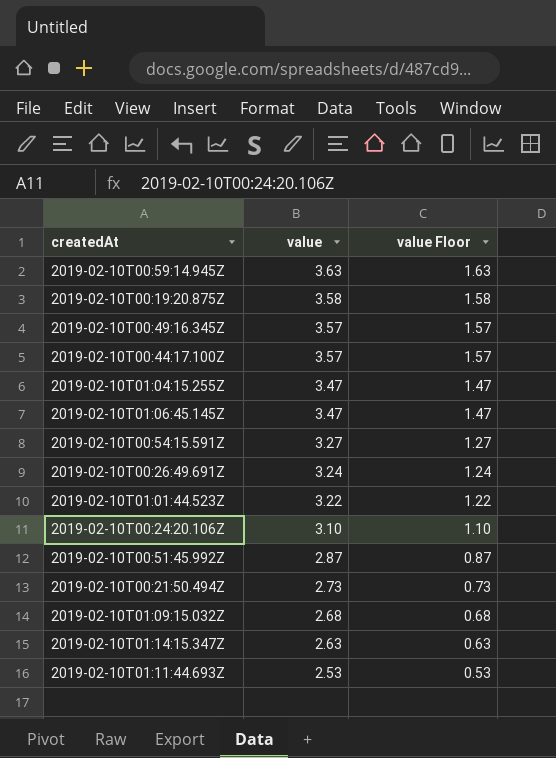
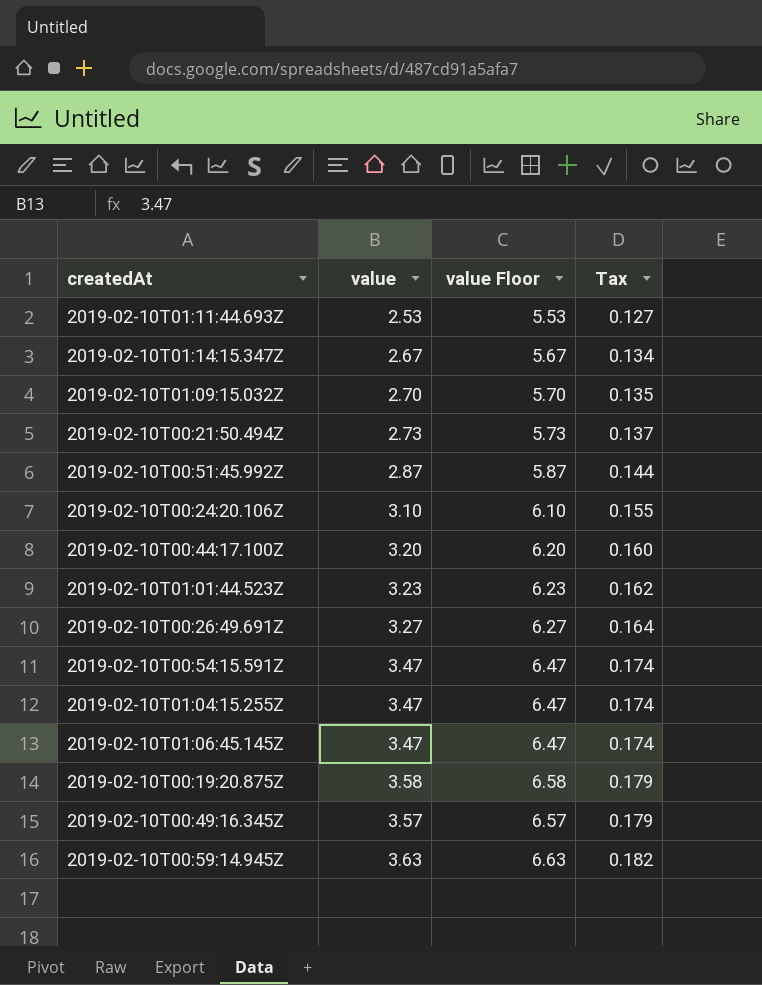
row order: value descending -> Tax ascending
column value Floor | formula: [value] - 2 -> [value] + 3
column Tax | formula: none -> [value] * 0.05
2019-02-10T01:14:15.347Z | value: 2.63 -> 2.67
2019-02-10T01:09:15.032Z | value: 2.68 -> 2.70
2019-02-10T00:44:17.100Z | value: 3.57 -> 3.20
2019-02-10T01:01:44.523Z | value: 3.22 -> 3.23
2019-02-10T00:26:49.691Z | value: 3.24 -> 3.27
2019-02-10T00:54:15.591Z | value: 3.27 -> 3.47

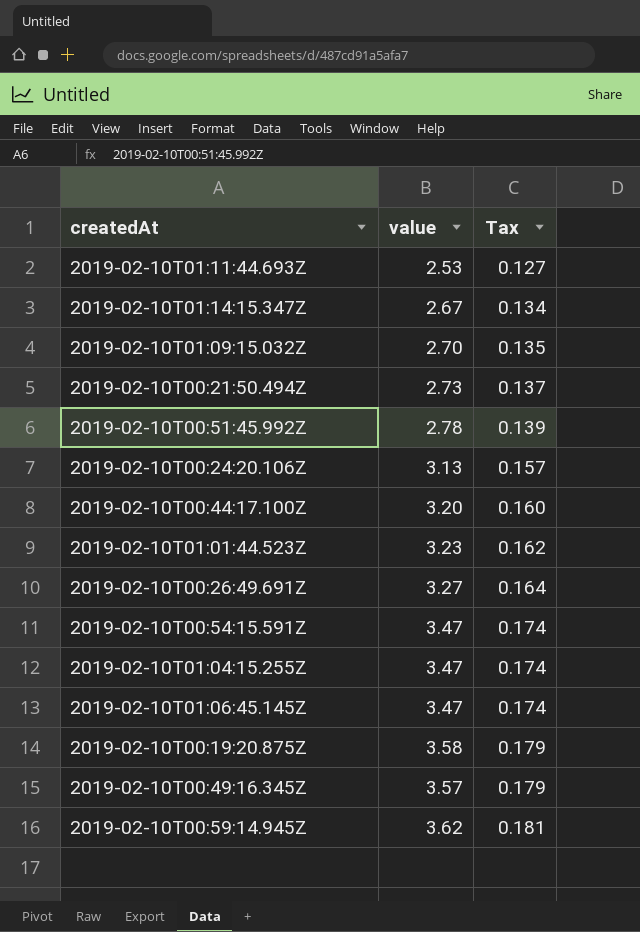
column value Floor | formula: [value] + 3 -> none
2019-02-10T00:51:45.992Z | value: 2.87 -> 2.78
2019-02-10T00:51:45.992Z | Tax: 0.144 -> 0.139
2019-02-10T00:24:20.106Z | value: 3.10 -> 3.13
2019-02-10T00:24:20.106Z | Tax: 0.155 -> 0.157
2019-02-10T00:59:14.945Z | value: 3.63 -> 3.62
2019-02-10T00:59:14.945Z | Tax: 0.182 -> 0.181

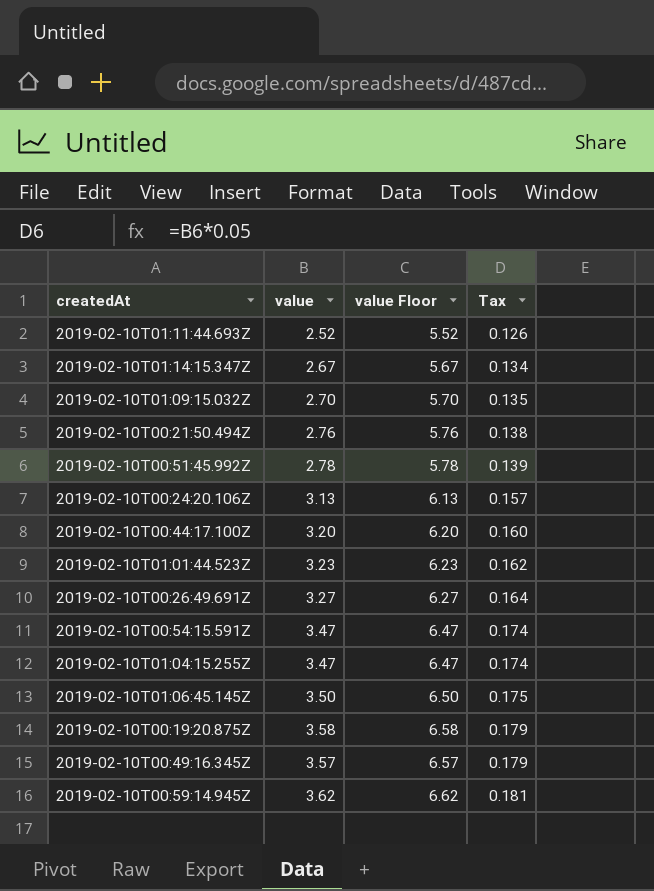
column value Floor | formula: none -> [value] + 3
2019-02-10T01:11:44.693Z | value: 2.53 -> 2.52
2019-02-10T01:11:44.693Z | Tax: 0.127 -> 0.126
2019-02-10T00:21:50.494Z | value: 2.73 -> 2.76
2019-02-10T00:21:50.494Z | Tax: 0.137 -> 0.138
2019-02-10T01:06:45.145Z | value: 3.47 -> 3.50
2019-02-10T01:06:45.145Z | Tax: 0.174 -> 0.175

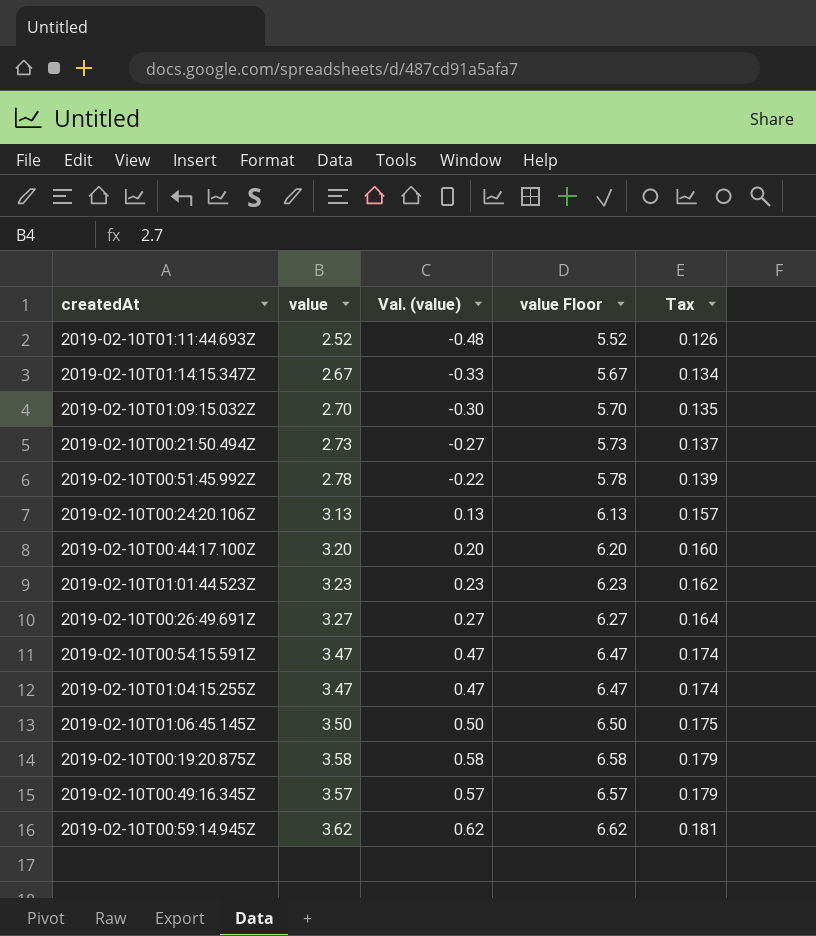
column Val. (value) | formula: none -> [value] - 3
2019-02-10T00:21:50.494Z | value: 2.76 -> 2.73
2019-02-10T00:21:50.494Z | value Floor: 5.76 -> 5.73
2019-02-10T00:21:50.494Z | Tax: 0.138 -> 0.137

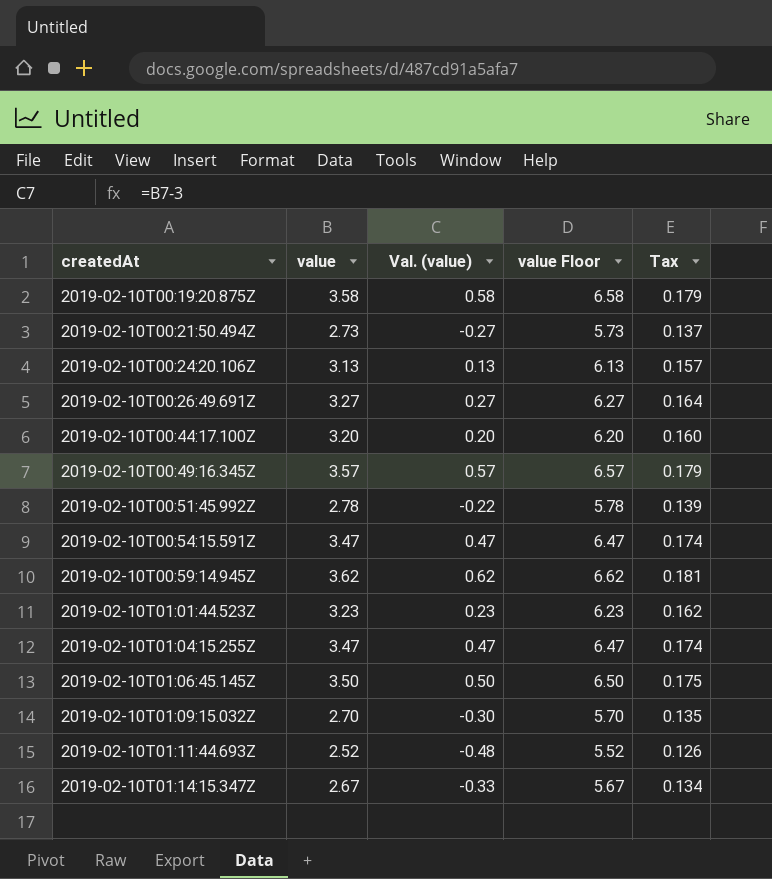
row order: Tax ascending -> createdAt ascending

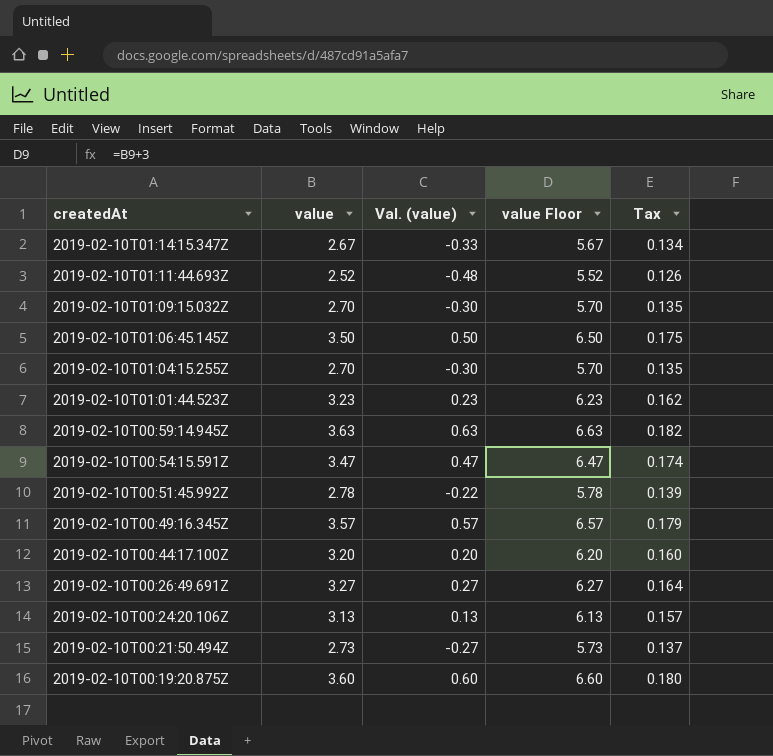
row order: createdAt ascending -> createdAt descending
2019-02-10T01:04:15.255Z | value: 3.47 -> 2.70
2019-02-10T01:04:15.255Z | Val. (value): 0.47 -> -0.30
2019-02-10T01:04:15.255Z | value Floor: 6.47 -> 5.70
2019-02-10T01:04:15.255Z | Tax: 0.174 -> 0.135
2019-02-10T00:59:14.945Z | value: 3.62 -> 3.63
2019-02-10T00:59:14.945Z | Val. (value): 0.62 -> 0.63
2019-02-10T00:59:14.945Z | value Floor: 6.62 -> 6.63
2019-02-10T00:59:14.945Z | Tax: 0.181 -> 0.182
2019-02-10T00:19:20.875Z | value: 3.58 -> 3.60
2019-02-10T00:19:20.875Z | Val. (value): 0.58 -> 0.60
2019-02-10T00:19:20.875Z | value Floor: 6.58 -> 6.60
2019-02-10T00:19:20.875Z | Tax: 0.179 -> 0.180

